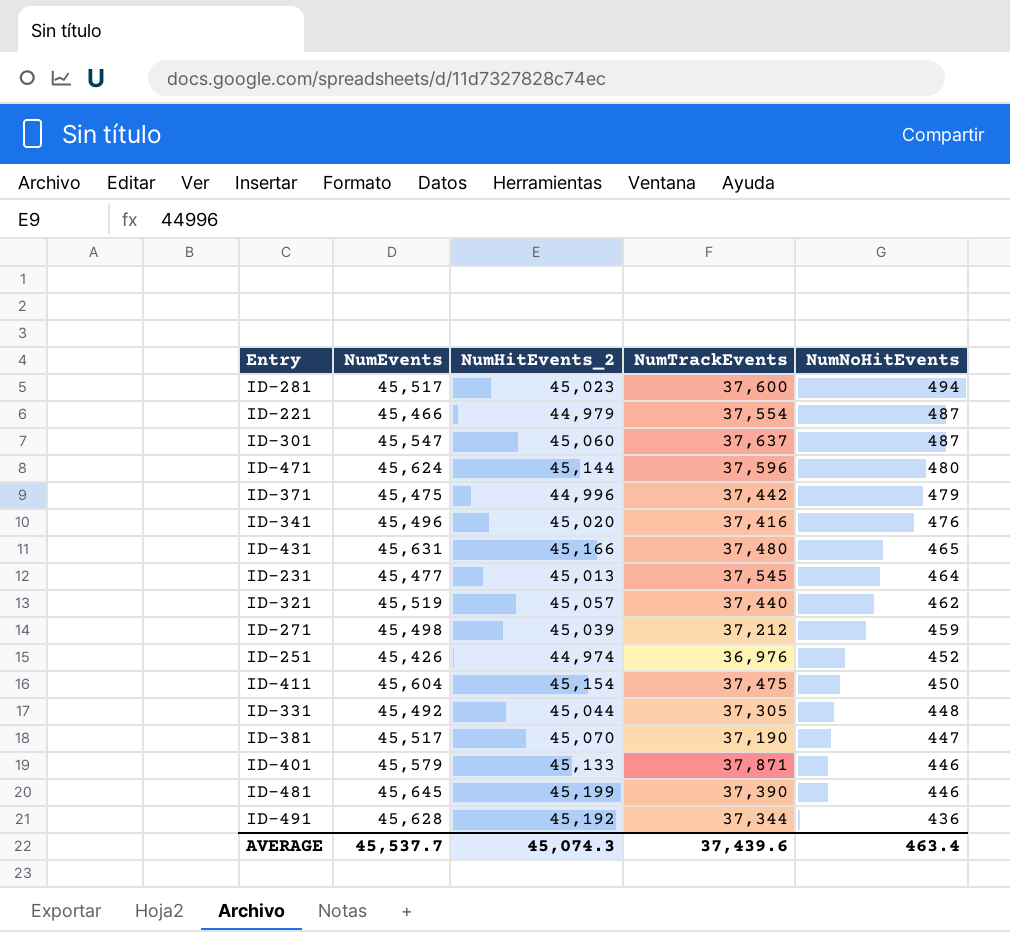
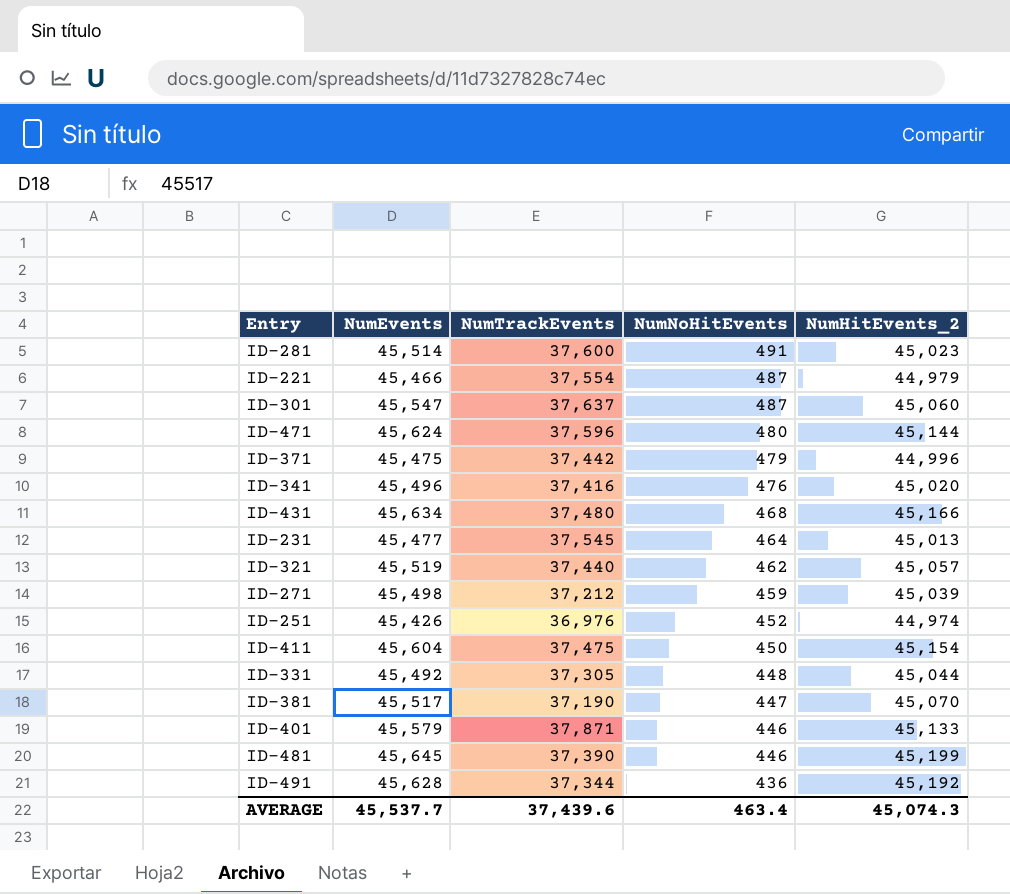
column NumHitEvents_2 | position: 3 -> 5
ID-281 | NumEvents: 45,517 -> 45,514
ID-281 | NumNoHitEvents: 494 -> 491
ID-431 | NumEvents: 45,631 -> 45,634
ID-431 | NumNoHitEvents: 465 -> 468

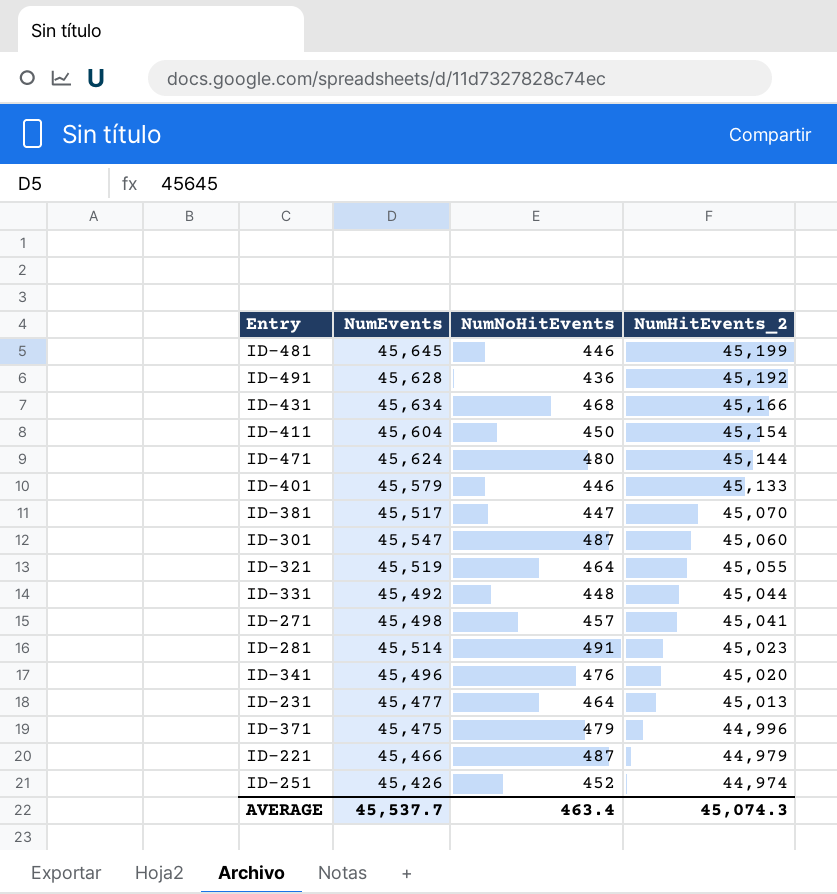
row order: NumNoHitEvents descending -> NumHitEvents_2 descending
column NumTrackEvents | position: 3 -> none
ID-321 | NumNoHitEvents: 462 -> 464
ID-321 | NumHitEvents_2: 45,057 -> 45,055
ID-271 | NumNoHitEvents: 459 -> 457
ID-271 | NumHitEvents_2: 45,039 -> 45,041

